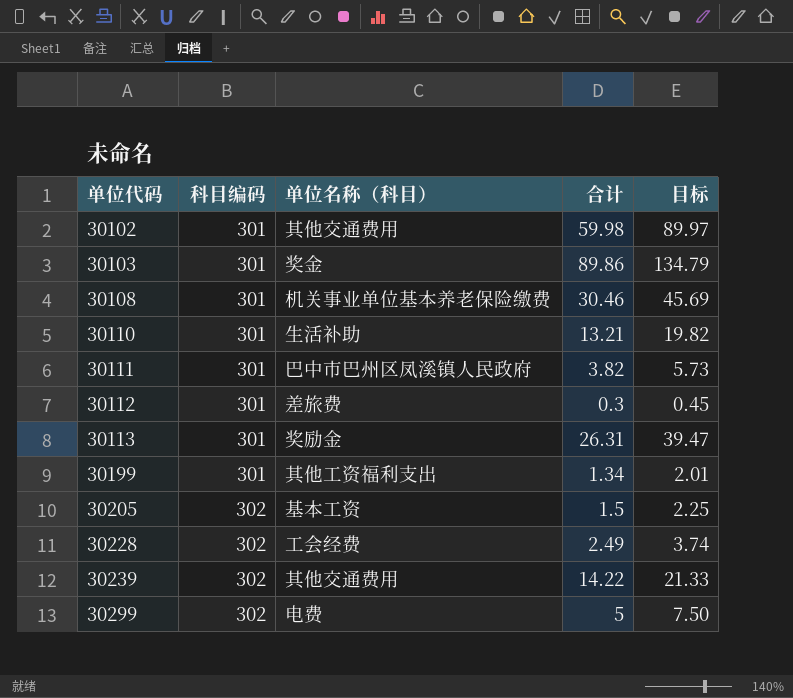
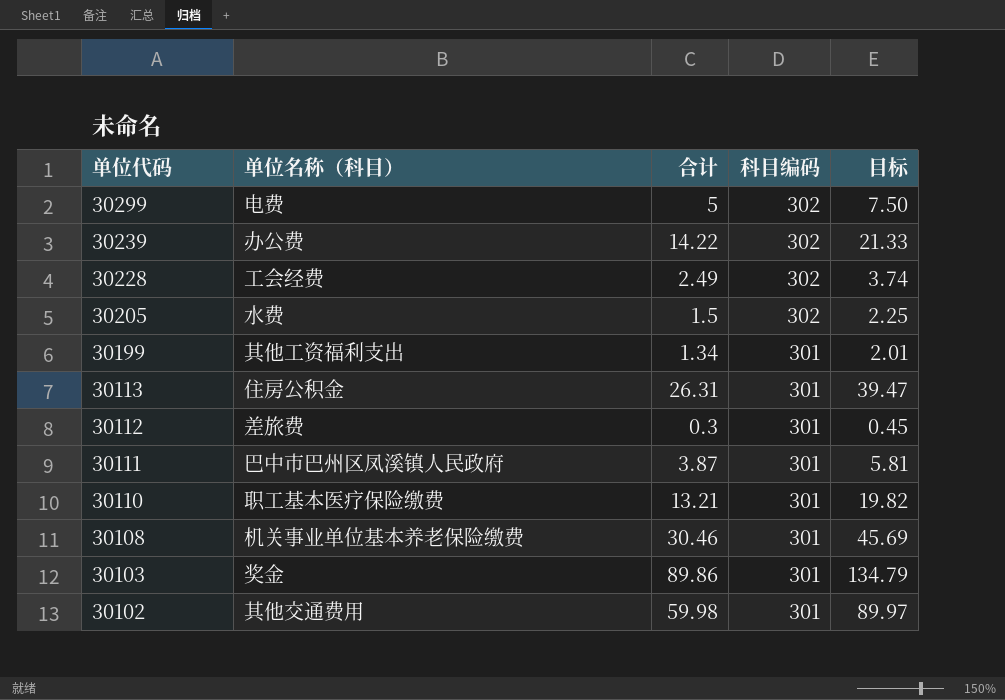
row order: 单位代码 ascending -> 单位代码 descending
column 科目编码 | position: 2 -> 4
30239 | 单位名称（科目）: 其他交通费用 -> 办公费
30205 | 单位名称（科目）: 基本工资 -> 水费
30113 | 单位名称（科目）: 奖励金 -> 住房公积金
30111 | 合计: 3.82 -> 3.87
30111 | 目标: 5.73 -> 5.81
30110 | 单位名称（科目）: 生活补助 -> 职工基本医疗保险缴费

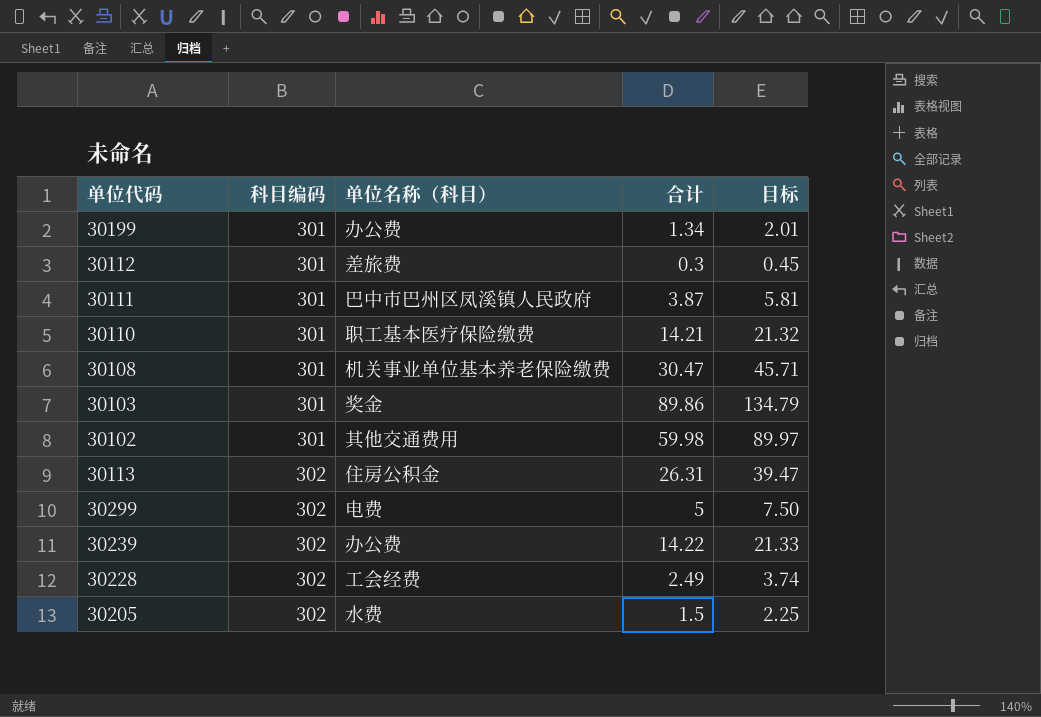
row order: 单位代码 descending -> 科目编码 ascending
column 科目编码 | position: 4 -> 2
30199 | 单位名称（科目）: 其他工资福利支出 -> 办公费
30110 | 合计: 13.21 -> 14.21
30110 | 目标: 19.82 -> 21.32
30108 | 合计: 30.46 -> 30.47
30108 | 目标: 45.69 -> 45.71
30113 | 科目编码: 301 -> 302

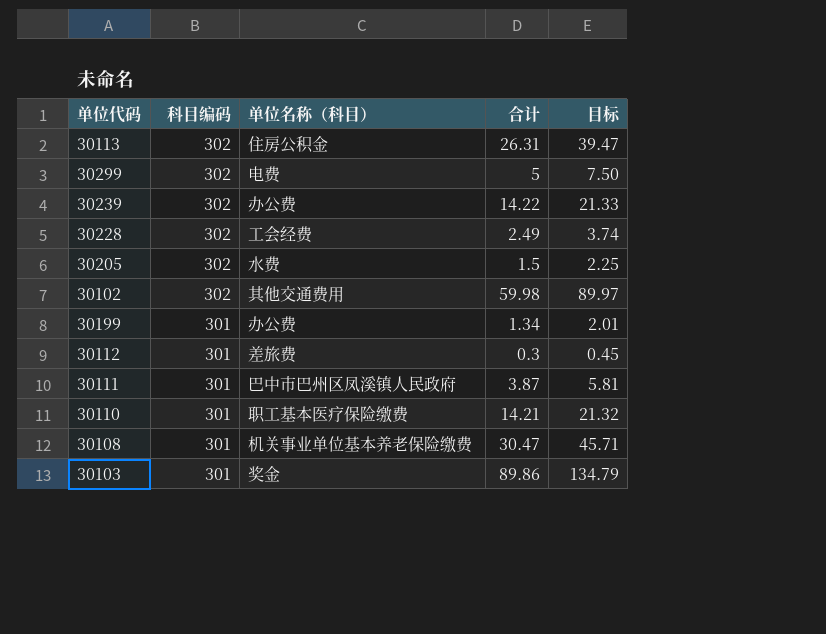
row order: 科目编码 ascending -> 科目编码 descending
30102 | 科目编码: 301 -> 302

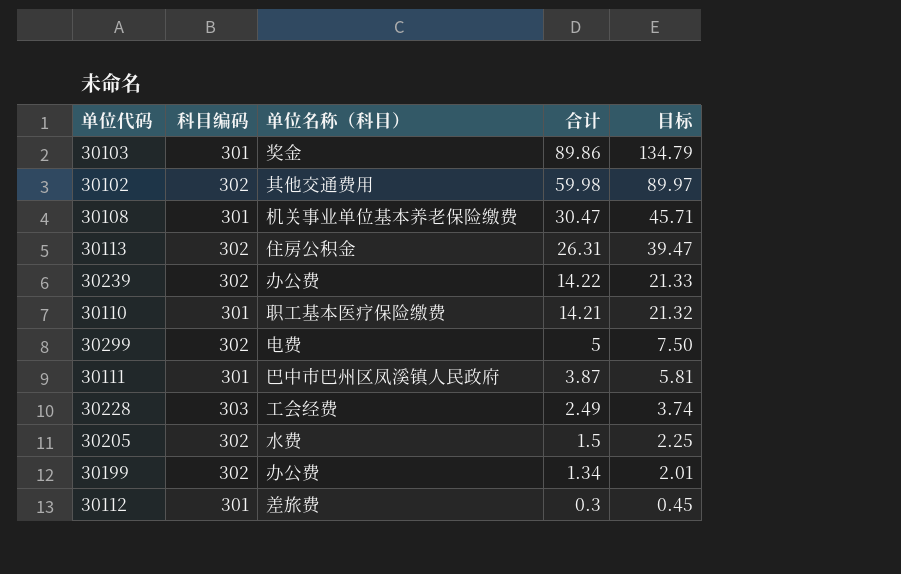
row order: 科目编码 descending -> 合计 descending
30228 | 科目编码: 302 -> 303
30199 | 科目编码: 301 -> 302

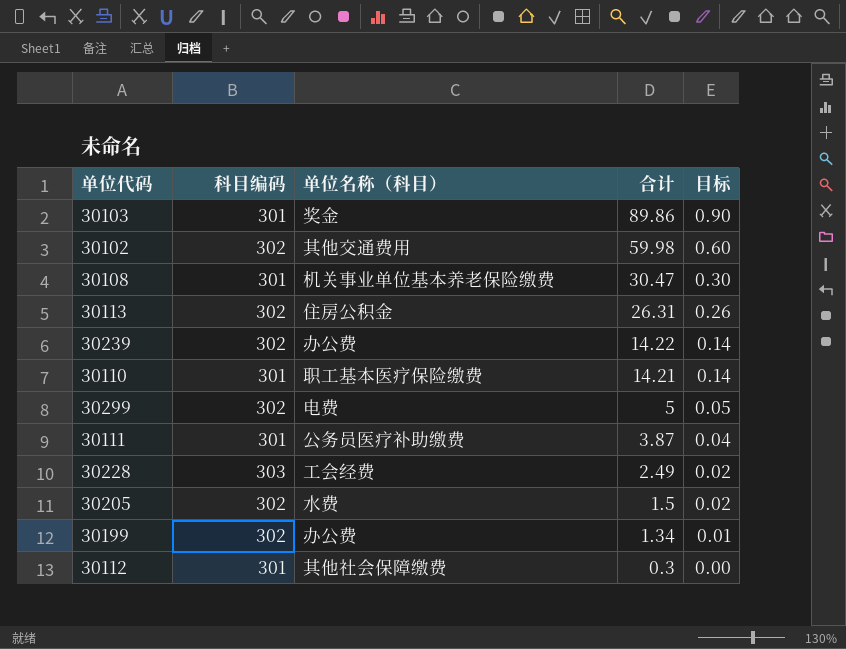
column 目标 | formula: [合计] * 1.5 -> [合计] * 0.01
30111 | 单位名称（科目）: 巴中市巴州区凤溪镇人民政府 -> 公务员医疗补助缴费
30112 | 单位名称（科目）: 差旅费 -> 其他社会保障缴费

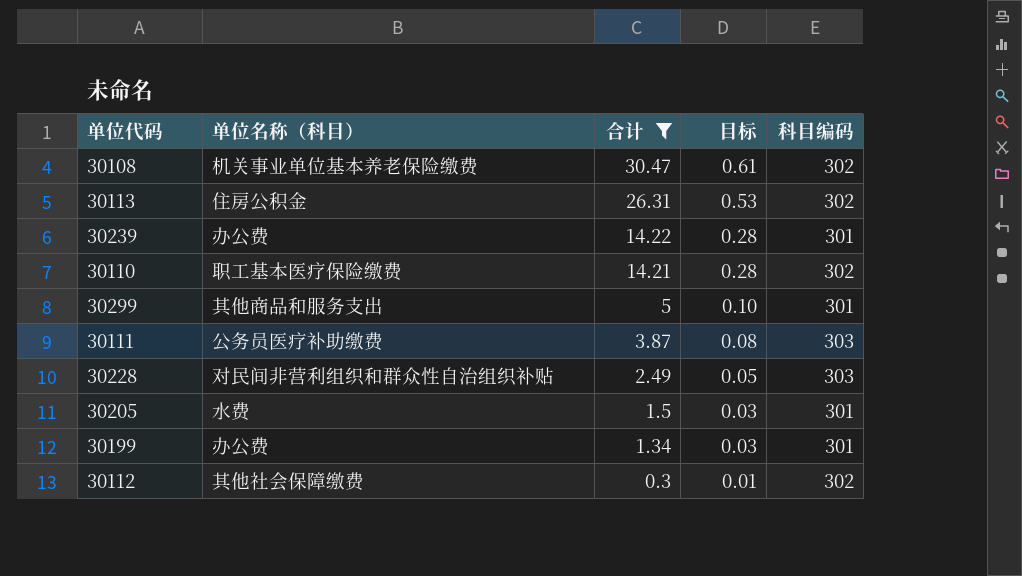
filter: none -> 合计 <= 30.47
column 目标 | formula: [合计] * 0.01 -> [合计] * 0.02
column 科目编码 | position: 2 -> 5
30108 | 科目编码: 301 -> 302
30239 | 科目编码: 302 -> 301
30110 | 科目编码: 301 -> 302
30299 | 单位名称（科目）: 电费 -> 其他商品和服务支出
30299 | 科目编码: 302 -> 301
30111 | 科目编码: 301 -> 303
30228 | 单位名称（科目）: 工会经费 -> 对民间非营利组织和群众性自治组织补贴
30205 | 科目编码: 302 -> 301
30199 | 科目编码: 302 -> 301
30112 | 科目编码: 301 -> 302

